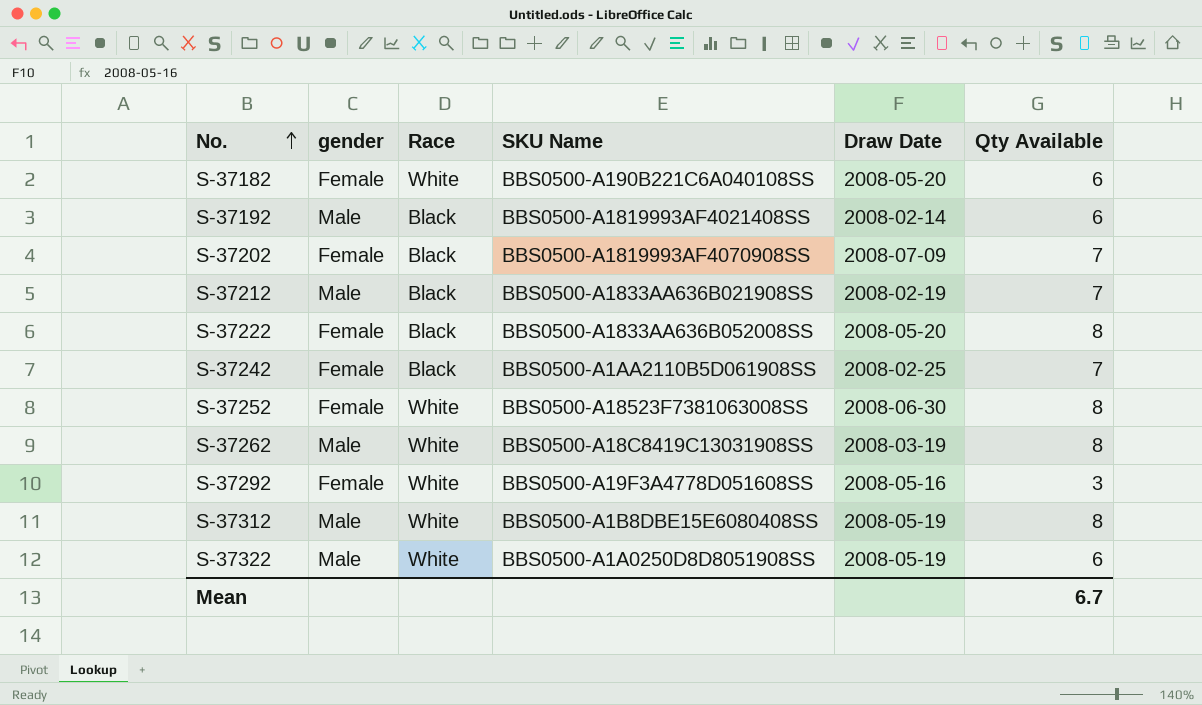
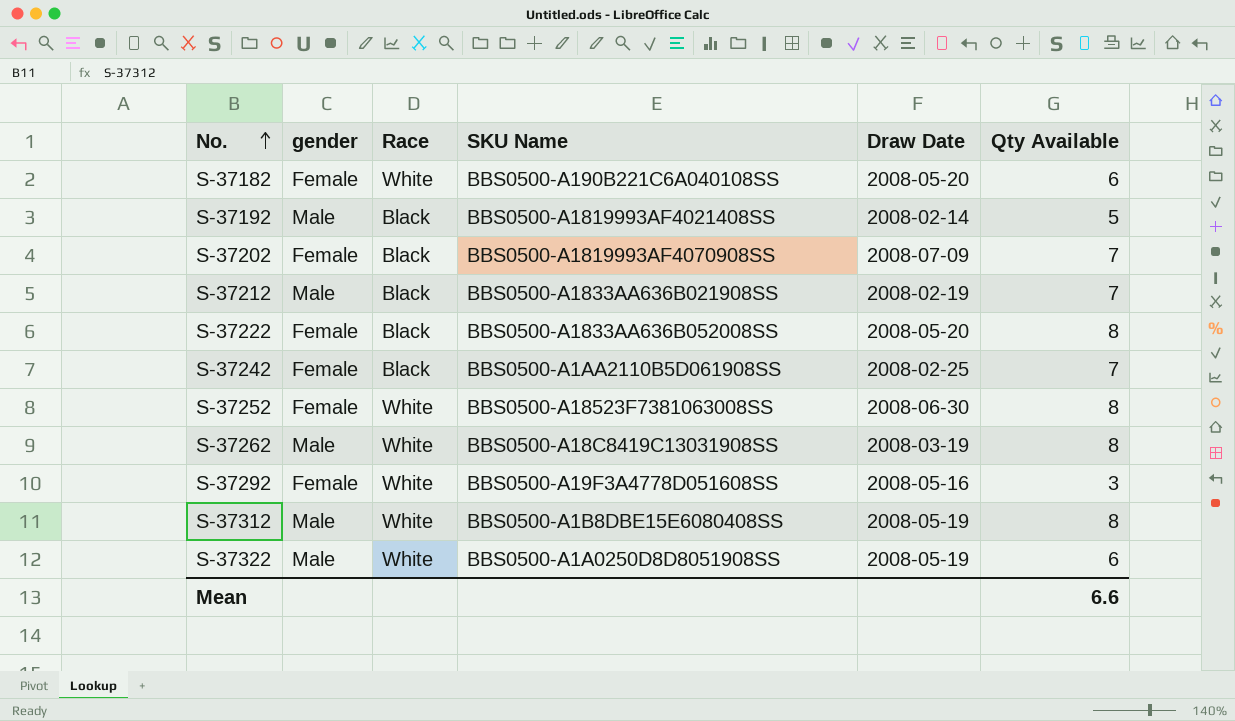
S-37192 | Qty Available: 6 -> 5
Mean | Qty Available: 6.7 -> 6.6

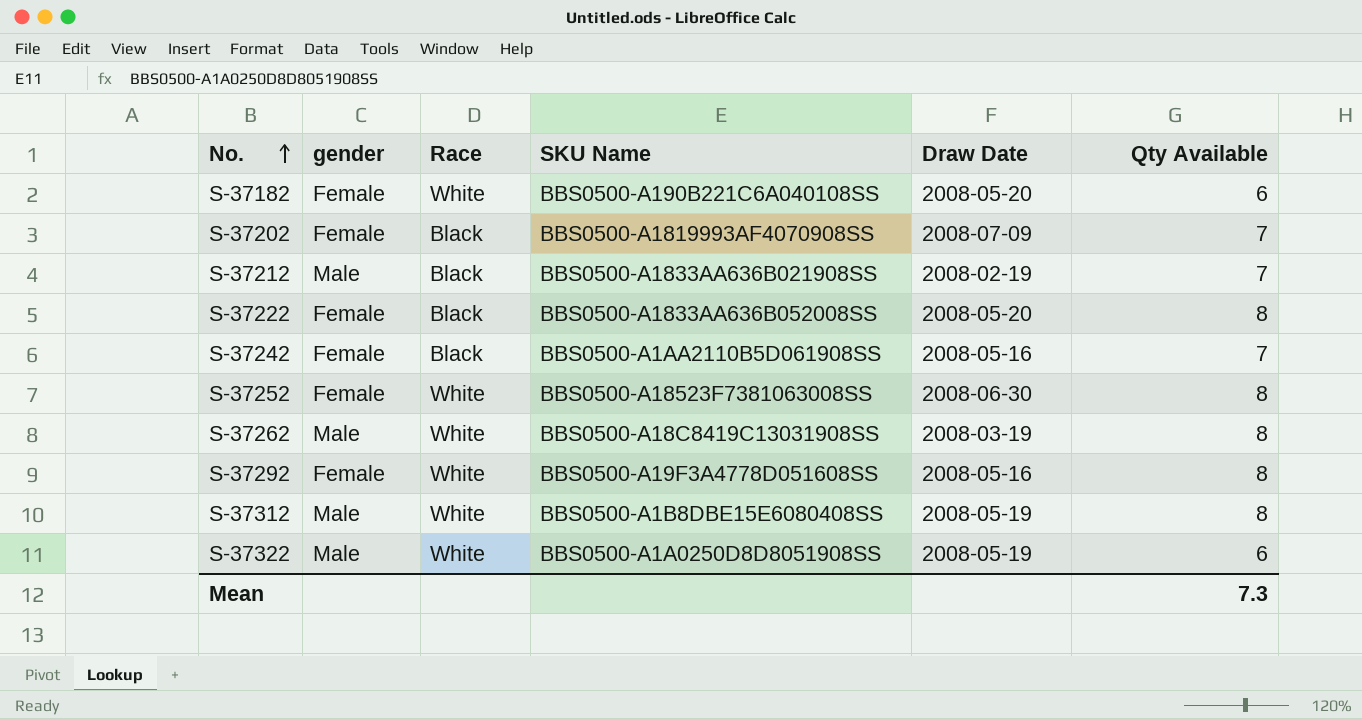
row S-37192: Male | Black | BBS0500-A1819993AF4021408SS | 2008-02-14 | 5 -> none
S-37242 | Draw Date: 2008-02-25 -> 2008-05-16
S-37292 | Qty Available: 3 -> 8
Mean | Qty Available: 6.6 -> 7.3

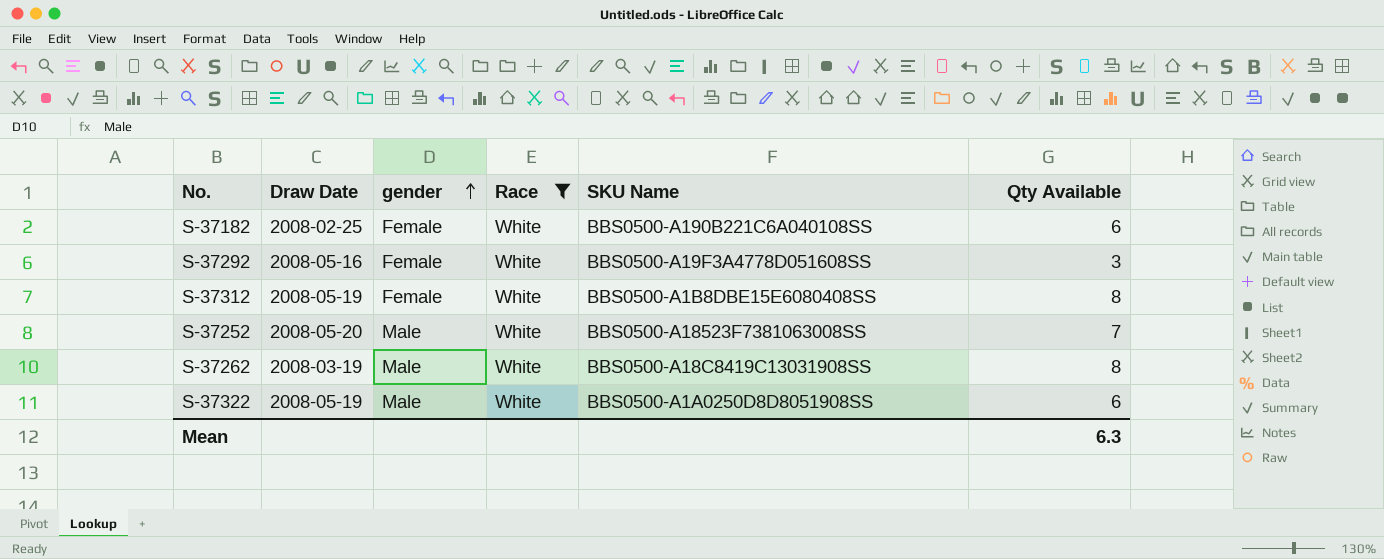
filter: none -> Race = White
row order: No. ascending -> gender ascending
column Draw Date | position: 5 -> 2
S-37182 | Draw Date: 2008-05-20 -> 2008-02-25
S-37292 | Qty Available: 8 -> 3
S-37312 | gender: Male -> Female
S-37252 | Draw Date: 2008-06-30 -> 2008-05-20
S-37252 | gender: Female -> Male
S-37252 | Qty Available: 8 -> 7
Mean | Qty Available: 7.3 -> 6.3

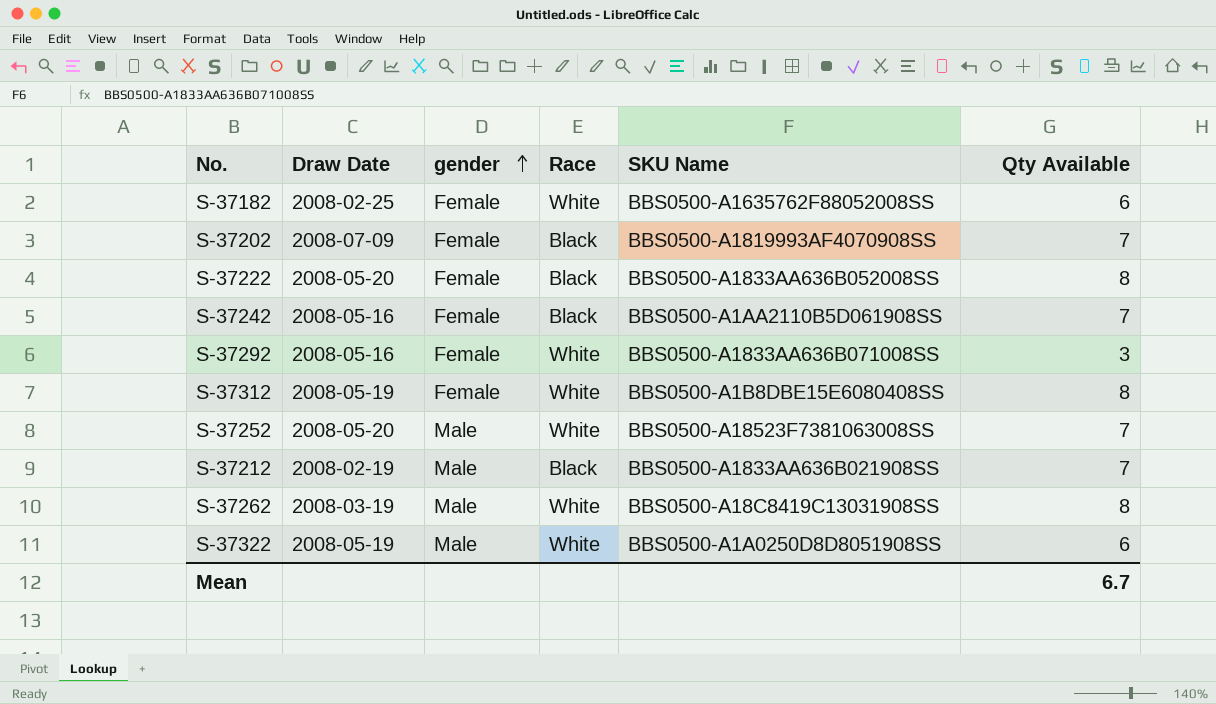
filter: Race = White -> none
S-37182 | SKU Name: BBS0500-A190B221C6A040108SS -> BBS0500-A1635762F88052008SS
S-37292 | SKU Name: BBS0500-A19F3A4778D051608SS -> BBS0500-A1833AA636B071008SS
Mean | Qty Available: 6.3 -> 6.7

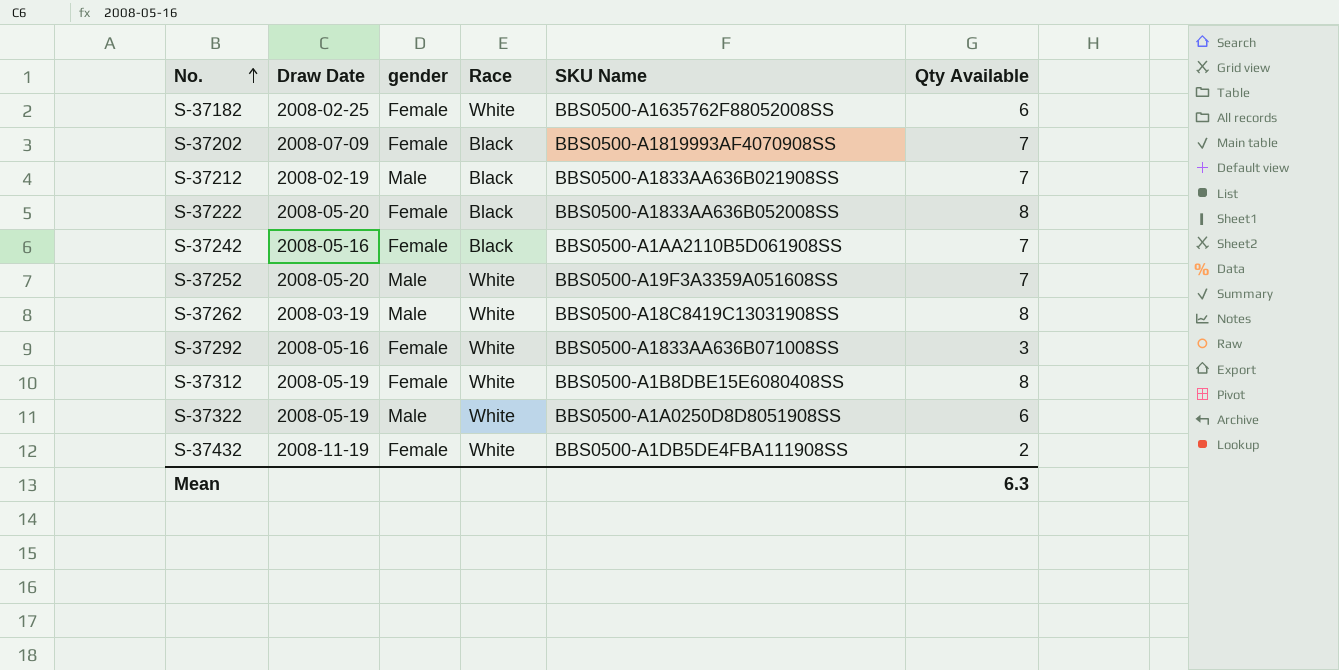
row order: gender ascending -> No. ascending
S-37252 | SKU Name: BBS0500-A18523F7381063008SS -> BBS0500-A19F3A3359A051608SS
row S-37432: none -> 2008-11-19 | Female | White | BBS0500-A1DB5DE4FBA111908SS | 2
Mean | Qty Available: 6.7 -> 6.3

